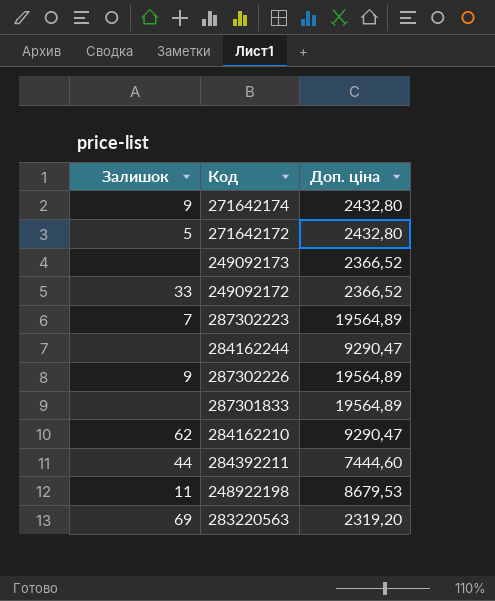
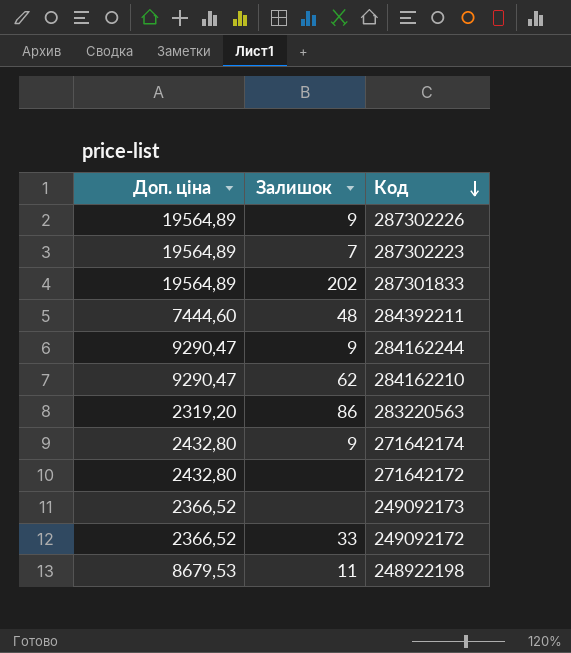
row order: none -> Код descending
column Доп. ціна | position: 3 -> 1
287301833 | Залишок: none -> 202
284392211 | Залишок: 44 -> 48
284162244 | Залишок: none -> 9
283220563 | Залишок: 69 -> 86
271642172 | Залишок: 5 -> none

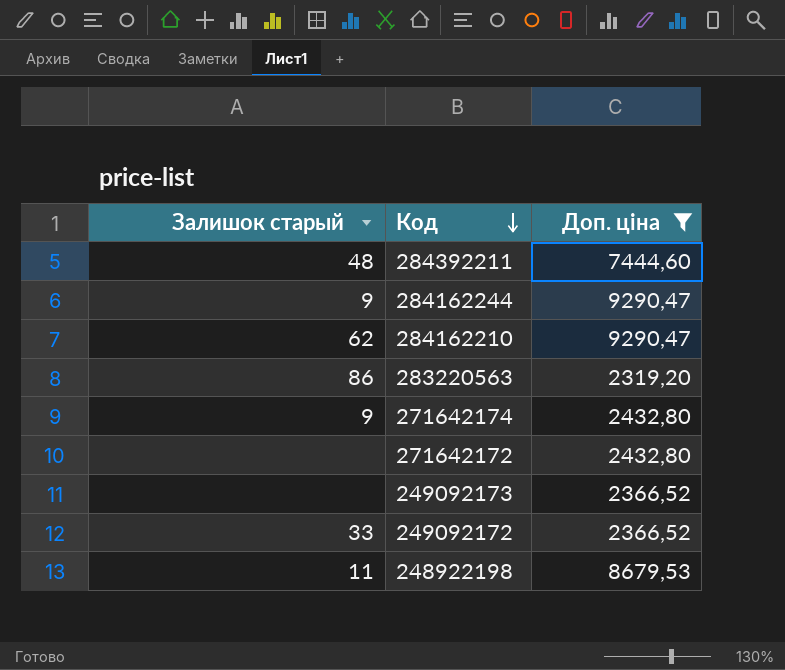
filter: none -> Доп. ціна != 19564,89
column name: Залишок -> Залишок старый
column Доп. ціна | position: 1 -> 3

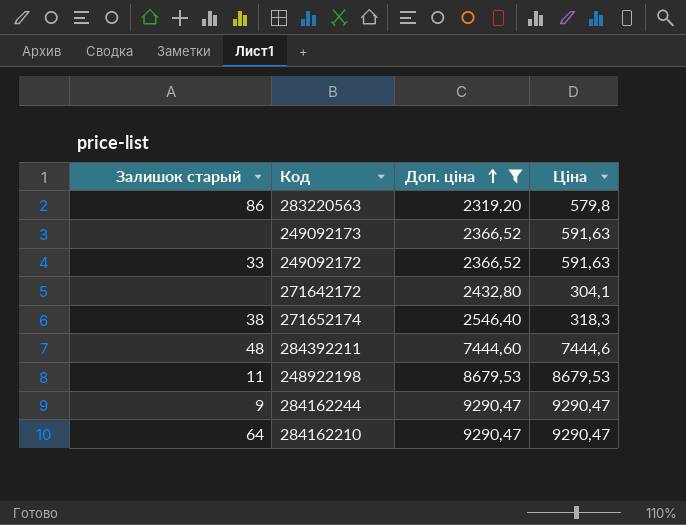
row order: Код descending -> Доп. ціна ascending
column Ціна | position: none -> 4
row 271642174: 9 | 2432,80 -> none
row 271652174: none -> 38 | 2546,40 | 318,3
284162210 | Залишок старый: 62 -> 64

